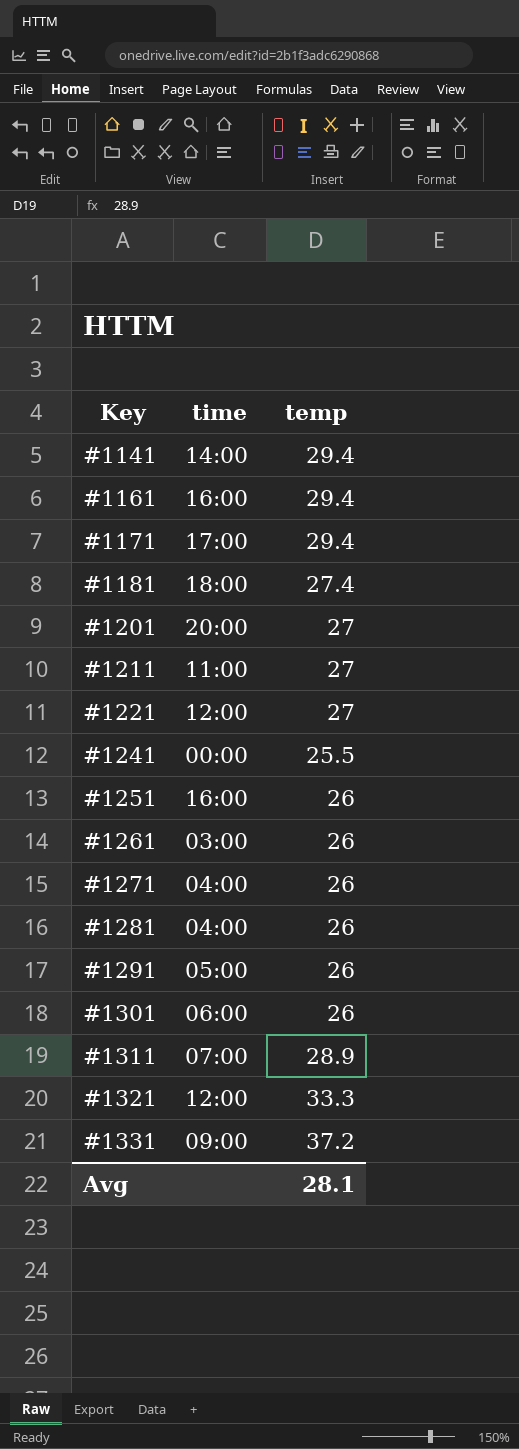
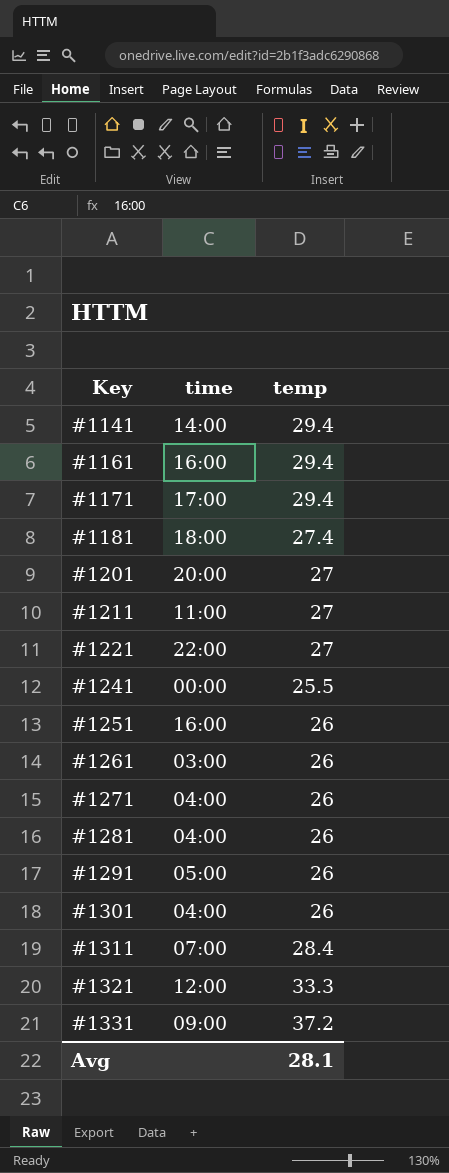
#1221 | time: 12:00 -> 22:00
#1301 | time: 06:00 -> 04:00
#1311 | temp: 28.9 -> 28.4

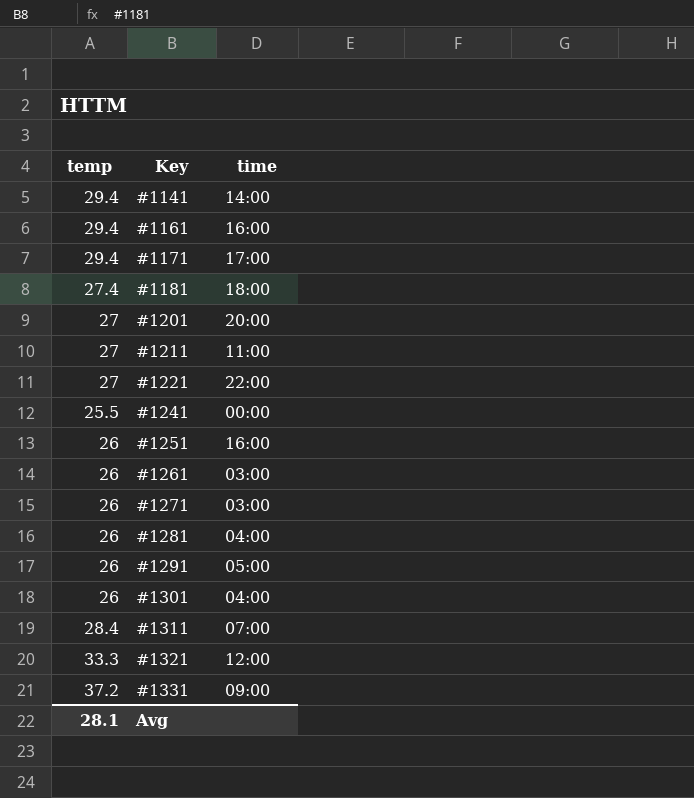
column temp | position: 3 -> 1
#1271 | time: 04:00 -> 03:00

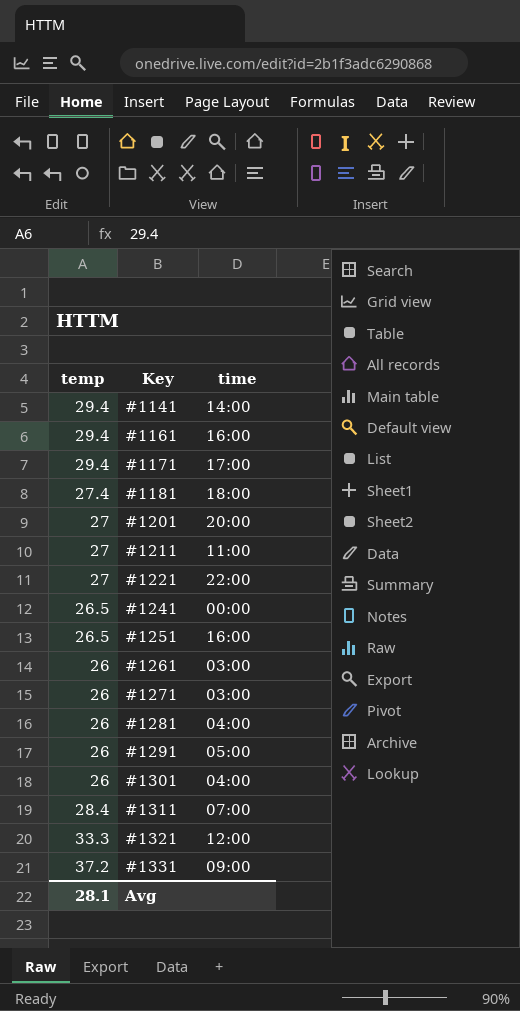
#1241 | temp: 25.5 -> 26.5
#1251 | temp: 26 -> 26.5

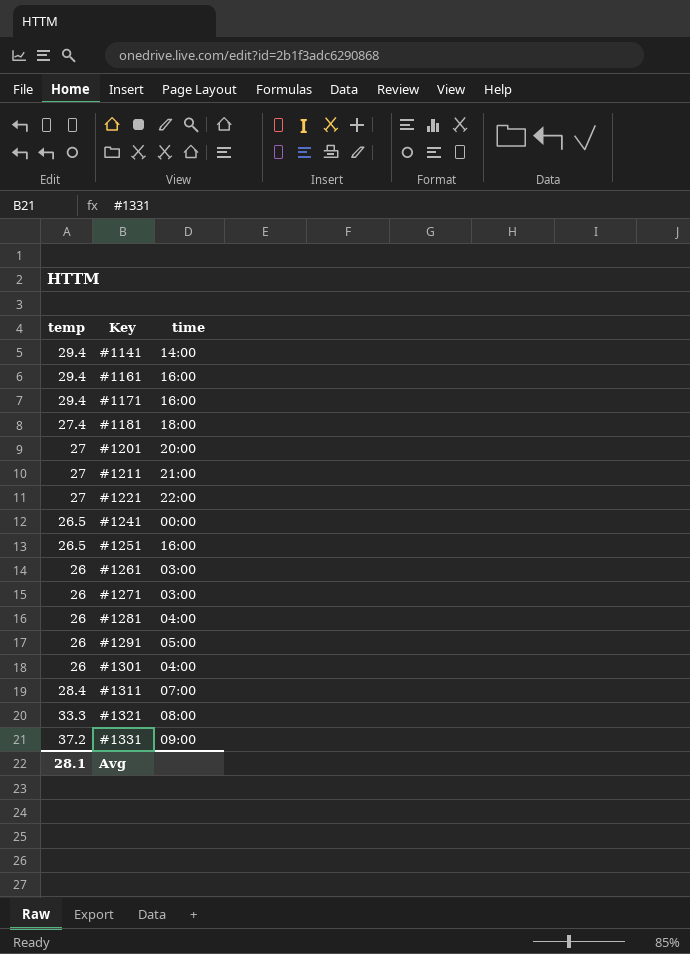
#1171 | time: 17:00 -> 16:00
#1211 | time: 11:00 -> 21:00
#1321 | time: 12:00 -> 08:00

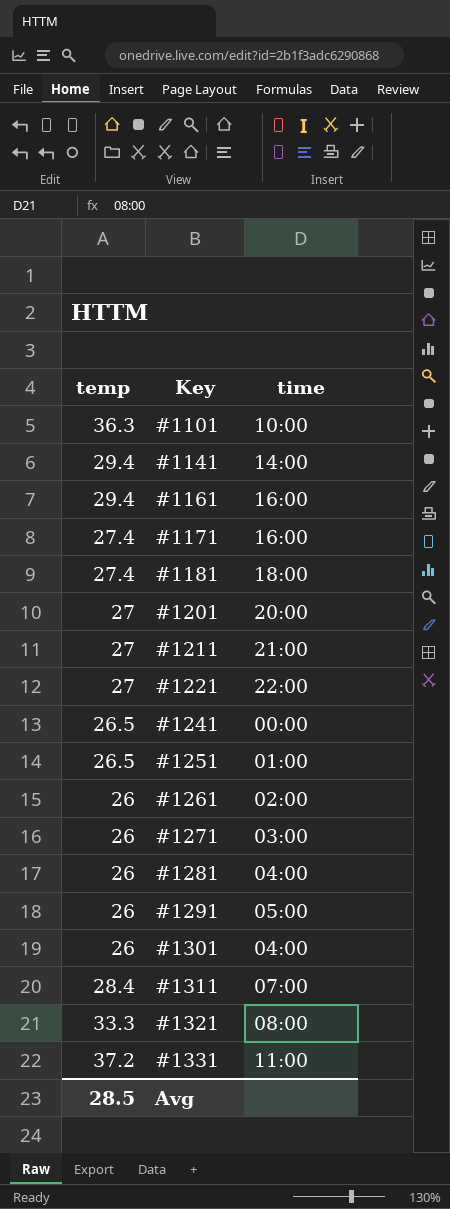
row #1101: none -> 36.3 | 10:00
#1171 | temp: 29.4 -> 27.4
#1251 | time: 16:00 -> 01:00
#1261 | time: 03:00 -> 02:00
#1331 | time: 09:00 -> 11:00
Avg | temp: 28.1 -> 28.5

